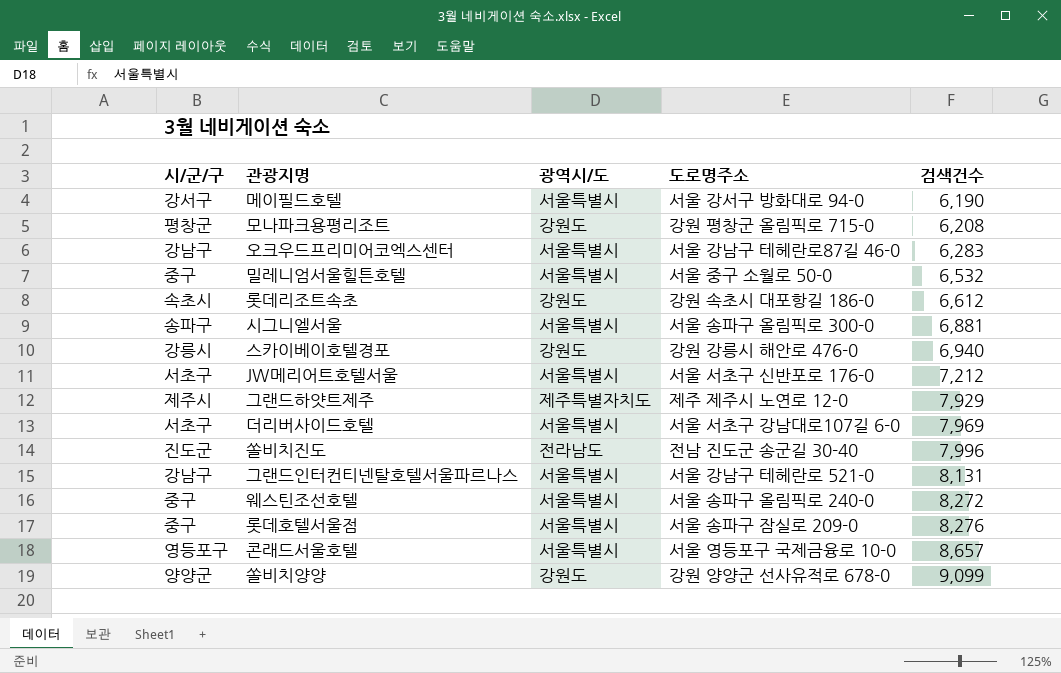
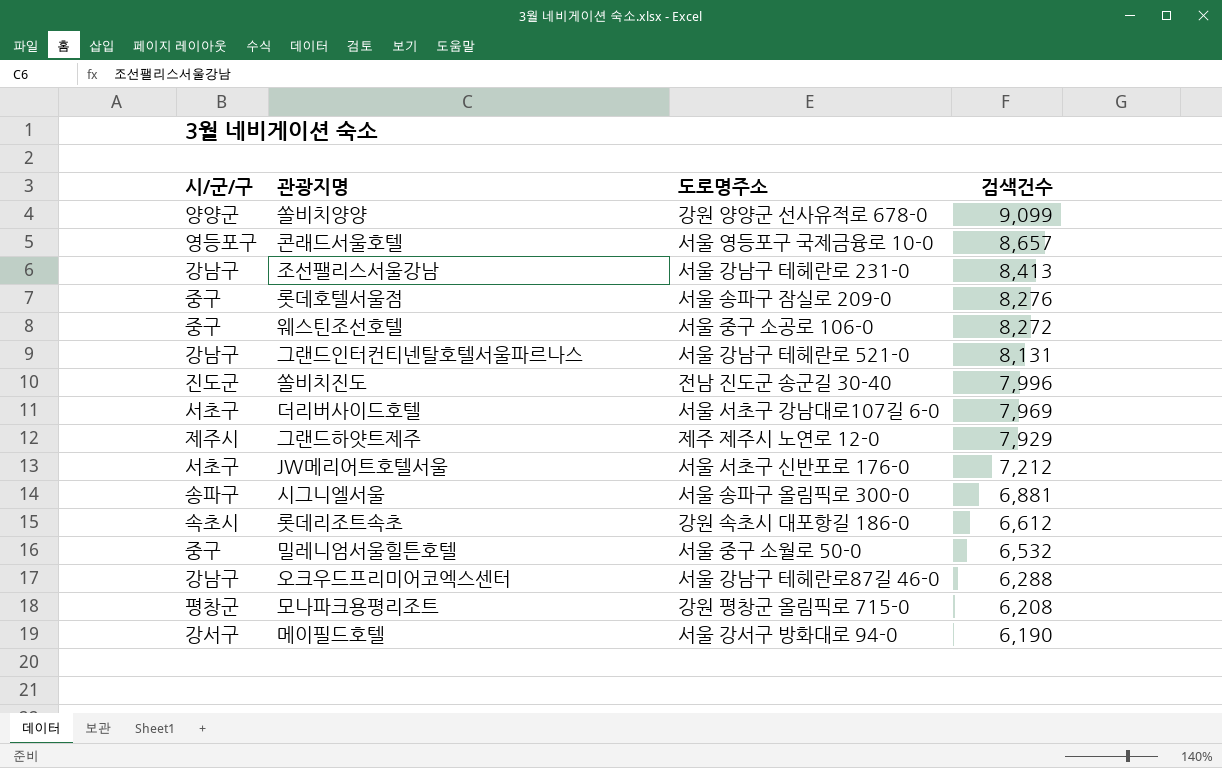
row order: 검색건수 ascending -> 검색건수 descending
column 광역시/도 | position: 3 -> none
row 스카이베이호텔경포: 강릉시 | 강원도 | 강원 강릉시 해안로 476-0 | 6,940 -> none
row 조선팰리스서울강남: none -> 강남구 | 서울 강남구 테헤란로 231-0 | 8,413
웨스틴조선호텔 | 도로명주소: 서울 송파구 올림픽로 240-0 -> 서울 중구 소공로 106-0
오크우드프리미어코엑스센터 | 검색건수: 6,283 -> 6,288

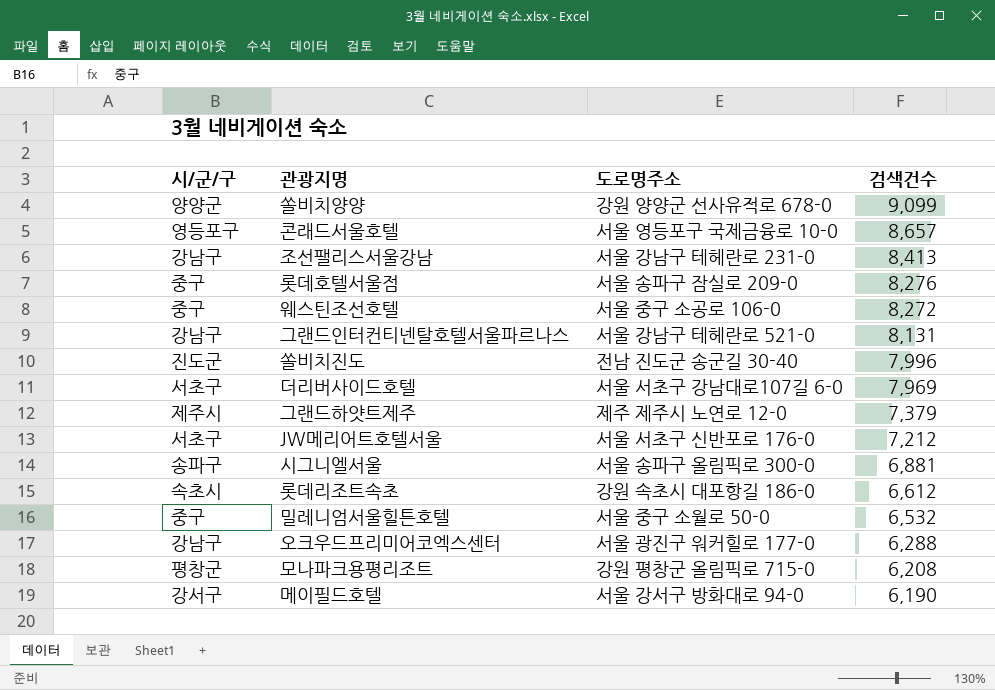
그랜드하얏트제주 | 검색건수: 7,929 -> 7,379
오크우드프리미어코엑스센터 | 도로명주소: 서울 강남구 테헤란로87길 46-0 -> 서울 광진구 워커힐로 177-0

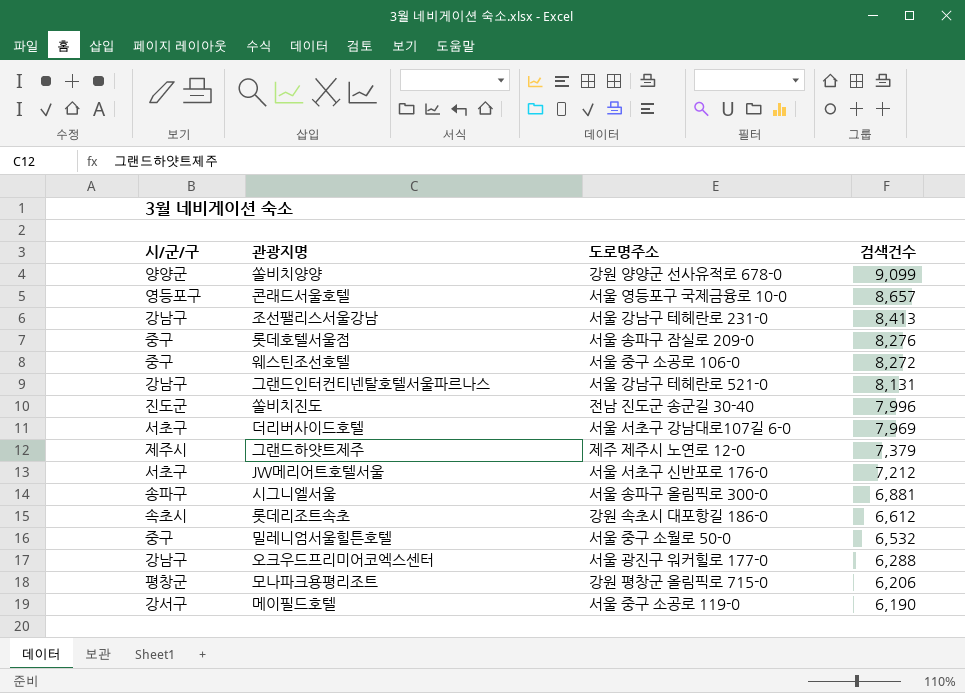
모나파크용평리조트 | 검색건수: 6,208 -> 6,206
메이필드호텔 | 도로명주소: 서울 강서구 방화대로 94-0 -> 서울 중구 소공로 119-0

